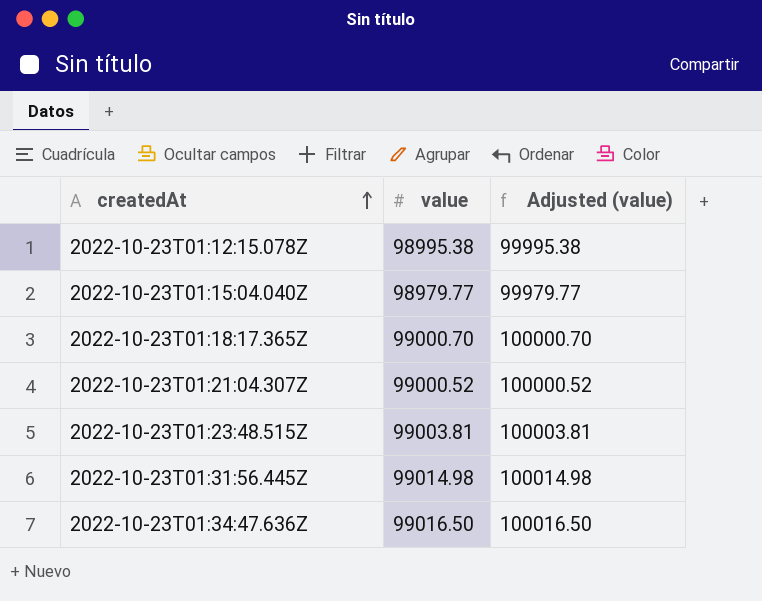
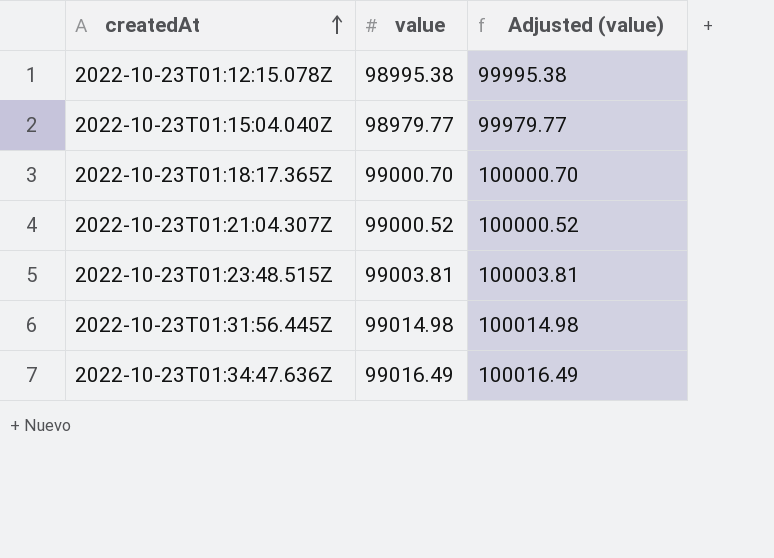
2022-10-23T01:34:47.636Z | value: 99016.50 -> 99016.49
2022-10-23T01:34:47.636Z | Adjusted (value): 100016.50 -> 100016.49

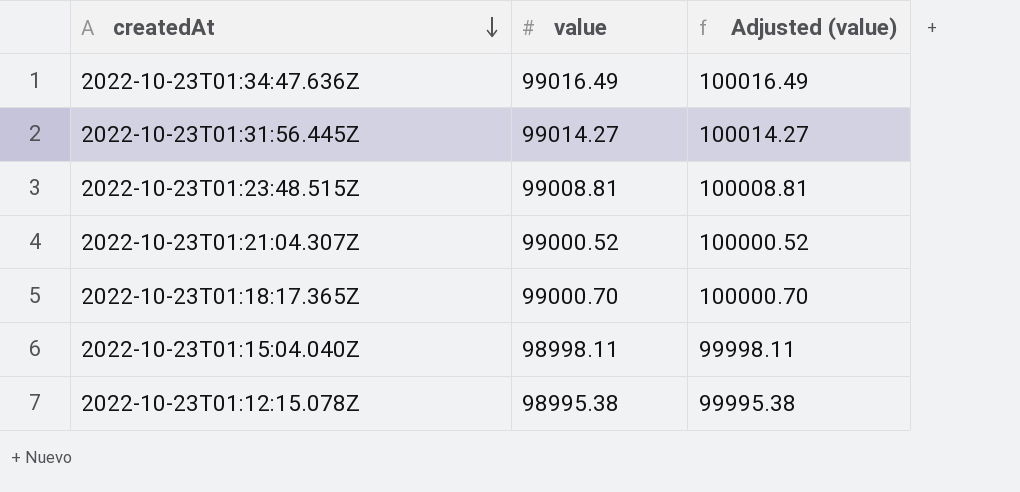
row order: createdAt ascending -> createdAt descending
2022-10-23T01:31:56.445Z | value: 99014.98 -> 99014.27
2022-10-23T01:31:56.445Z | Adjusted (value): 100014.98 -> 100014.27
2022-10-23T01:23:48.515Z | value: 99003.81 -> 99008.81
2022-10-23T01:23:48.515Z | Adjusted (value): 100003.81 -> 100008.81
2022-10-23T01:15:04.040Z | value: 98979.77 -> 98998.11
2022-10-23T01:15:04.040Z | Adjusted (value): 99979.77 -> 99998.11

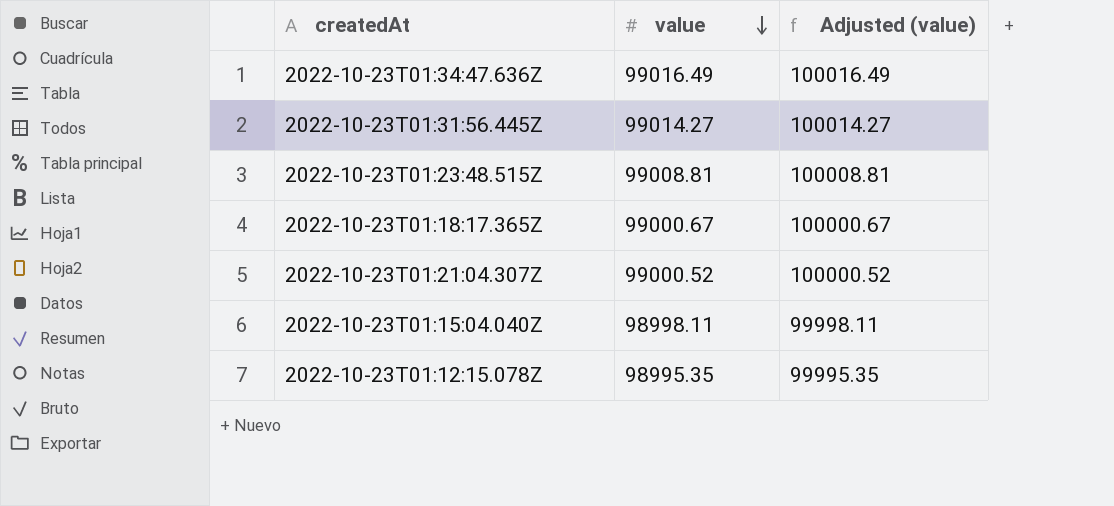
row order: createdAt descending -> value descending
2022-10-23T01:18:17.365Z | value: 99000.70 -> 99000.67
2022-10-23T01:18:17.365Z | Adjusted (value): 100000.70 -> 100000.67
2022-10-23T01:12:15.078Z | value: 98995.38 -> 98995.35
2022-10-23T01:12:15.078Z | Adjusted (value): 99995.38 -> 99995.35

